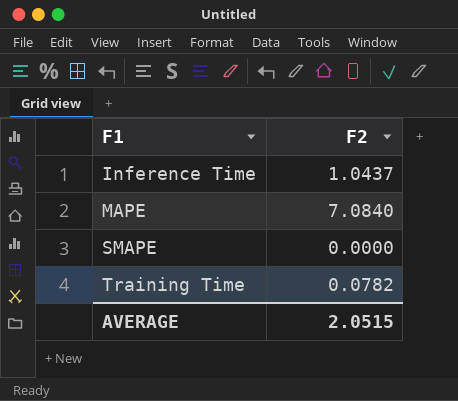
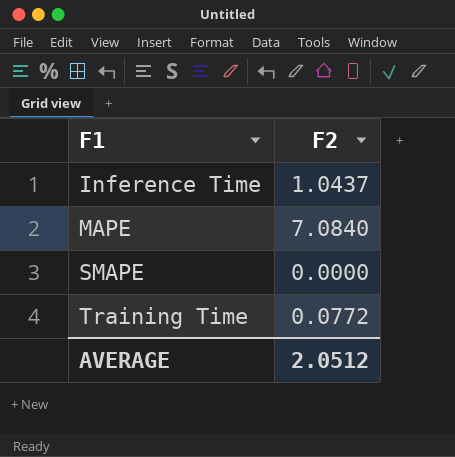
Training Time | F2: 0.0782 -> 0.0772
AVERAGE | F2: 2.0515 -> 2.0512

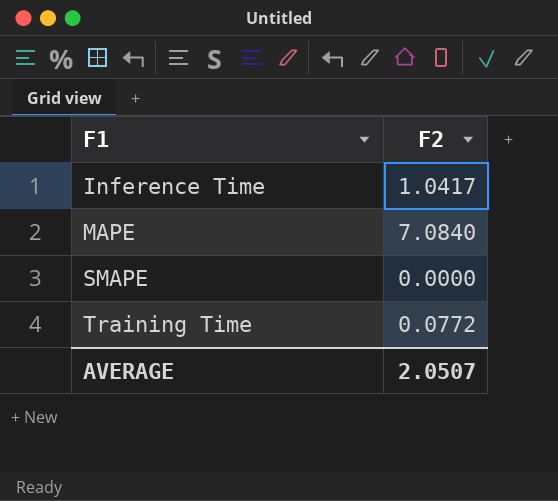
Inference Time | F2: 1.0437 -> 1.0417
AVERAGE | F2: 2.0512 -> 2.0507

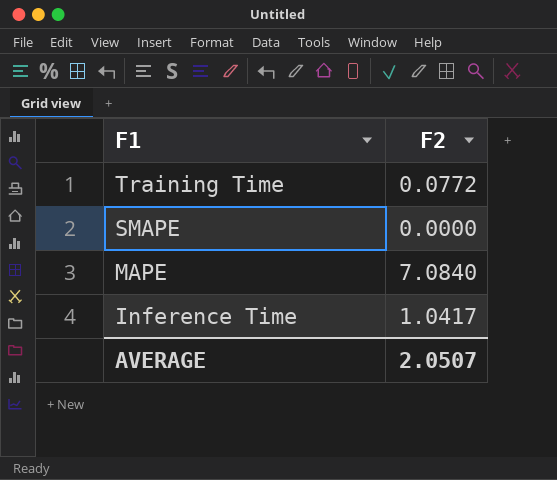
row order: F1 ascending -> F1 descending

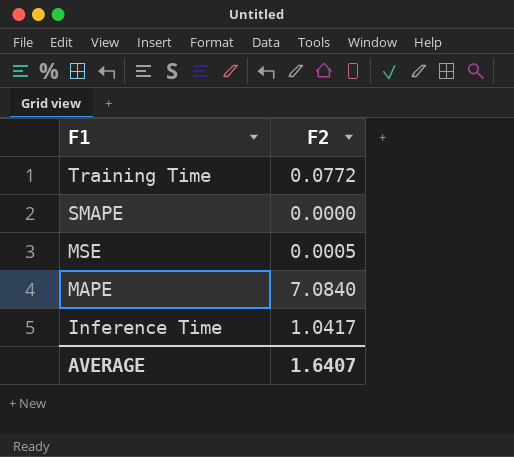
row MSE: none -> 0.0005
AVERAGE | F2: 2.0507 -> 1.6407

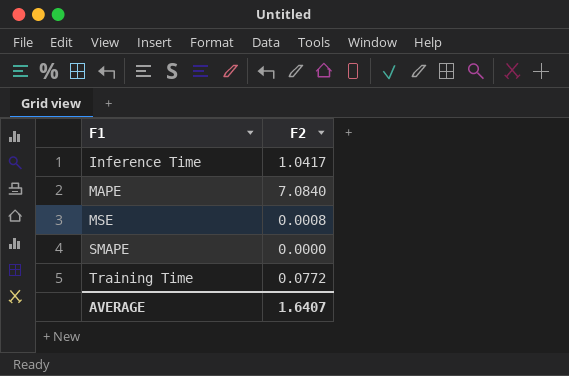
row order: F1 descending -> F1 ascending
MSE | F2: 0.0005 -> 0.0008

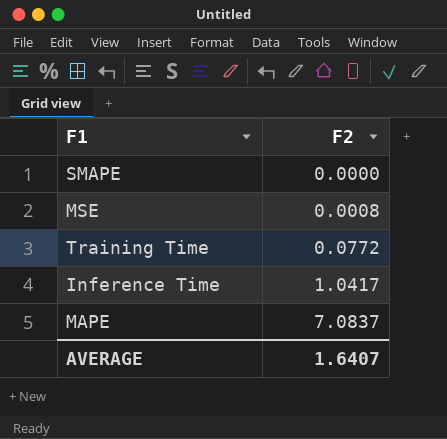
row order: F1 ascending -> F2 ascending
MAPE | F2: 7.0840 -> 7.0837

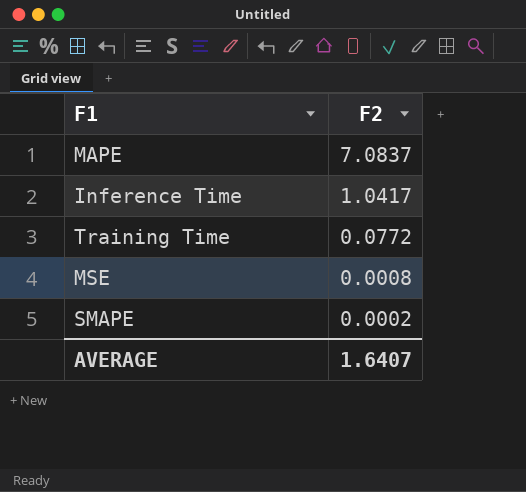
row order: F2 ascending -> F2 descending
SMAPE | F2: 0.0000 -> 0.0002

